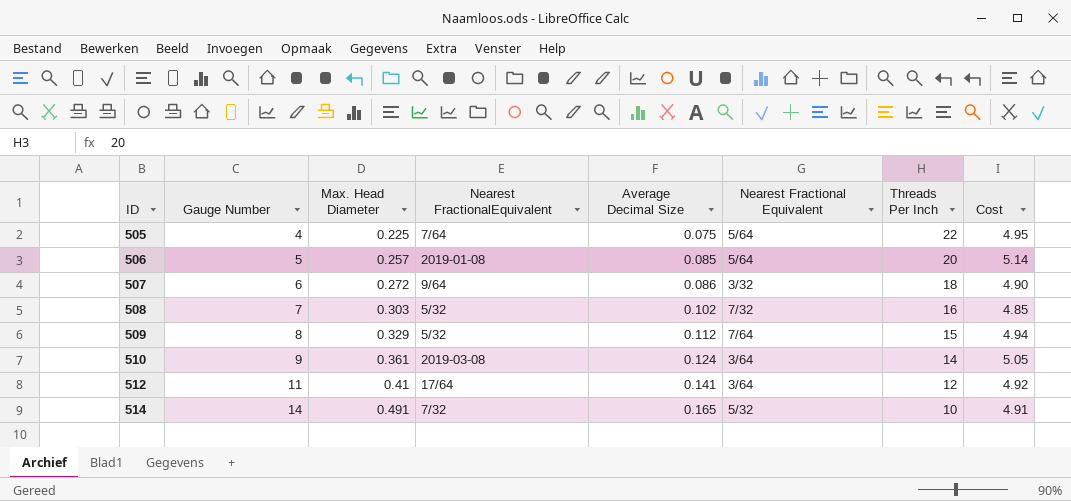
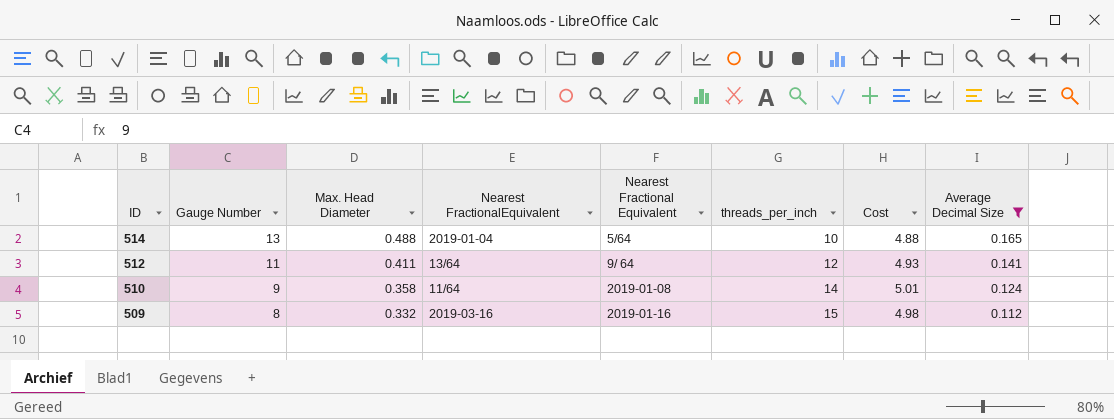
filter: none -> Average Decimal Size >= 0.112
row order: ID ascending -> ID descending
column name: Threads Per Inch -> threads_per_inch
column Average Decimal Size | position: 5 -> 8
514 | Gauge Number: 14 -> 13
514 | Max. Head Diameter: 0.491 -> 0.488
514 | Nearest FractionalEquivalent: 7/32 -> 2019-01-04
514 | Nearest Fractional Equivalent: 5/32 -> 5/64
514 | Cost: 4.91 -> 4.88
512 | Max. Head Diameter: 0.41 -> 0.411
512 | Nearest FractionalEquivalent: 17/64 -> 13/64
512 | Nearest Fractional Equivalent: 3/64 -> 9/ 64
512 | Cost: 4.92 -> 4.93
510 | Max. Head Diameter: 0.361 -> 0.358
510 | Nearest FractionalEquivalent: 2019-03-08 -> 11/64
510 | Nearest Fractional Equivalent: 3/64 -> 2019-01-08
510 | Cost: 5.05 -> 5.01
509 | Max. Head Diameter: 0.329 -> 0.332
509 | Nearest FractionalEquivalent: 5/32 -> 2019-03-16
509 | Nearest Fractional Equivalent: 7/64 -> 2019-01-16
509 | Cost: 4.94 -> 4.98

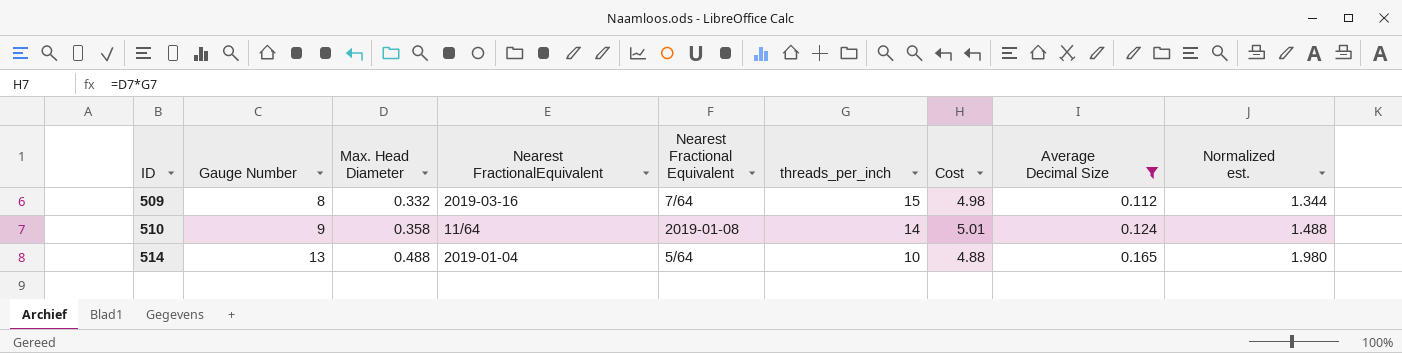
row order: ID descending -> ID ascending
column Normalized est. | formula: none -> [Average Decimal Size] * 12
row 512: 11 | 0.411 | 13/64 | 9/ 64 | 12 | 4.93 | 0.141 -> none
509 | Nearest Fractional Equivalent: 2019-01-16 -> 7/64

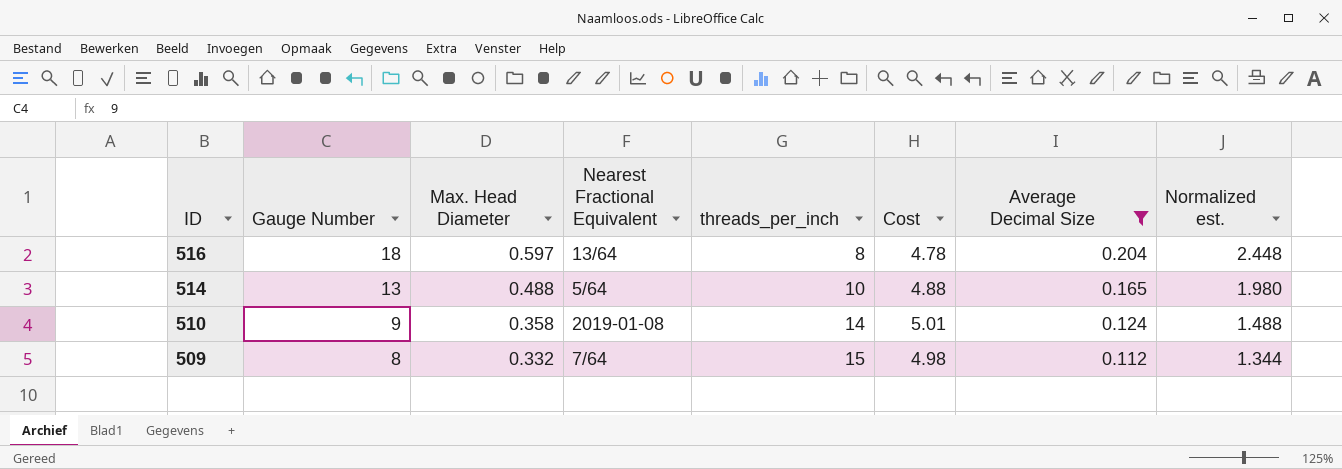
row order: ID ascending -> ID descending
column Nearest FractionalEquivalent | position: 4 -> none
row 516: none -> 18 | 0.597 | 13/64 | 8 | 4.78 | 0.204 | 2.448

